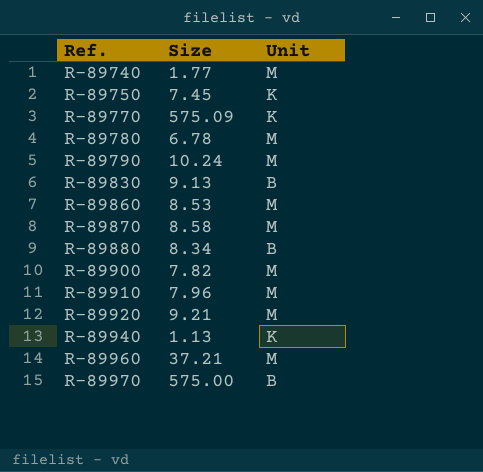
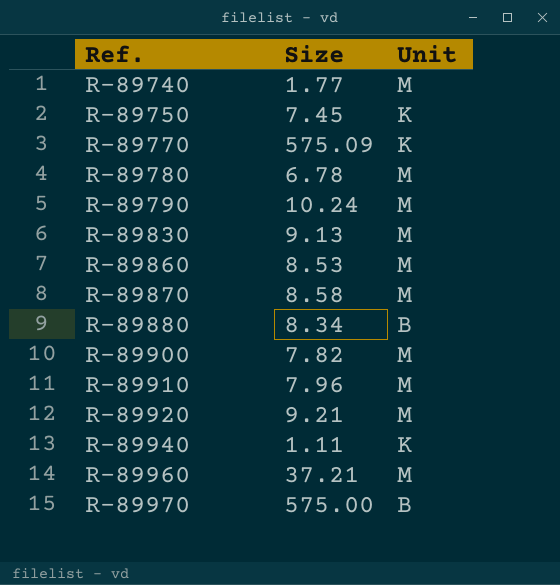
R-89830 | Unit: B -> M
R-89940 | Size: 1.13 -> 1.11

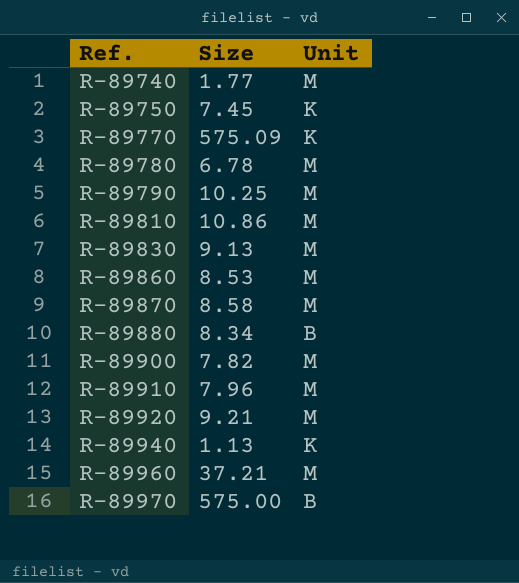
R-89790 | Size: 10.24 -> 10.25
row R-89810: none -> 10.86 | M
R-89940 | Size: 1.11 -> 1.13

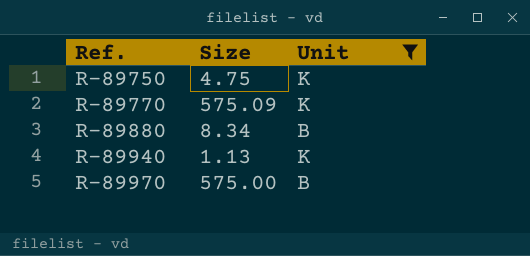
filter: none -> Unit != M
R-89750 | Size: 7.45 -> 4.75

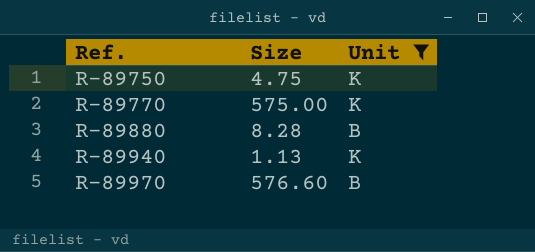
R-89770 | Size: 575.09 -> 575.00
R-89880 | Size: 8.34 -> 8.28
R-89970 | Size: 575.00 -> 576.60

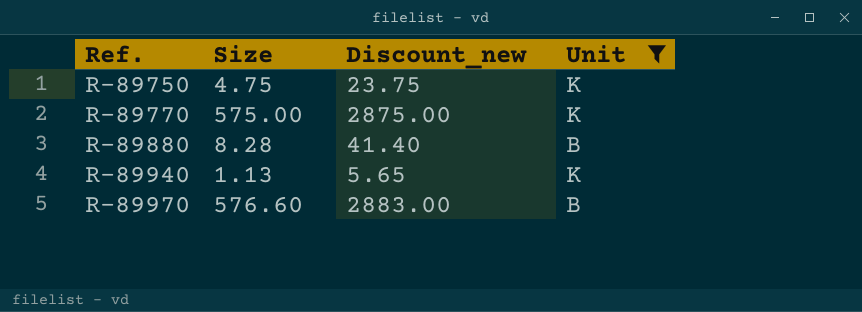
column Discount_new | formula: none -> [Size] * 5

